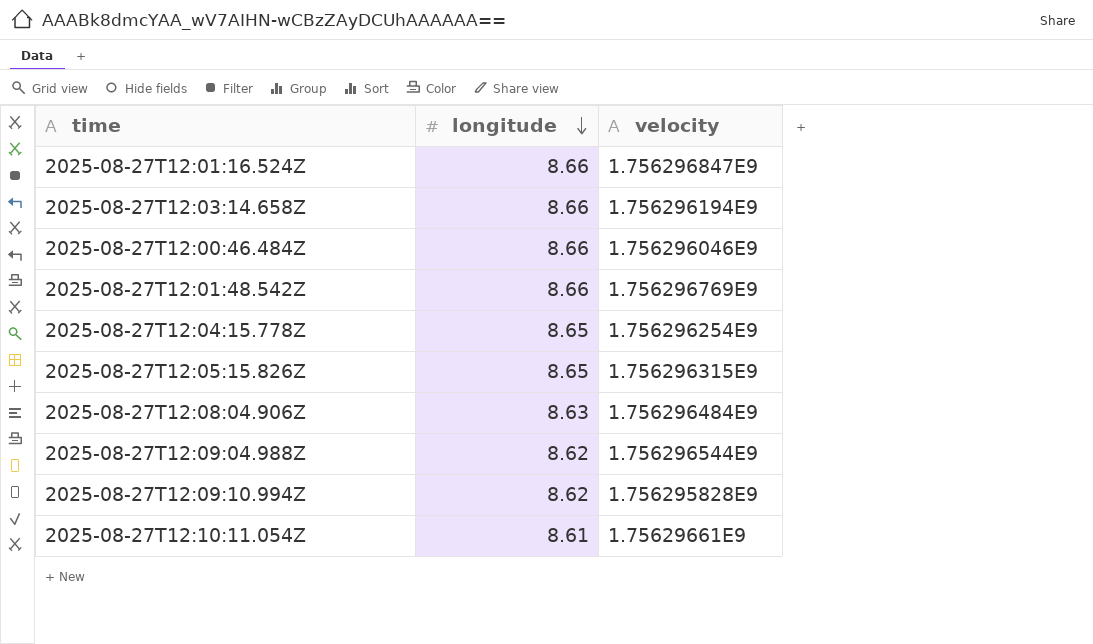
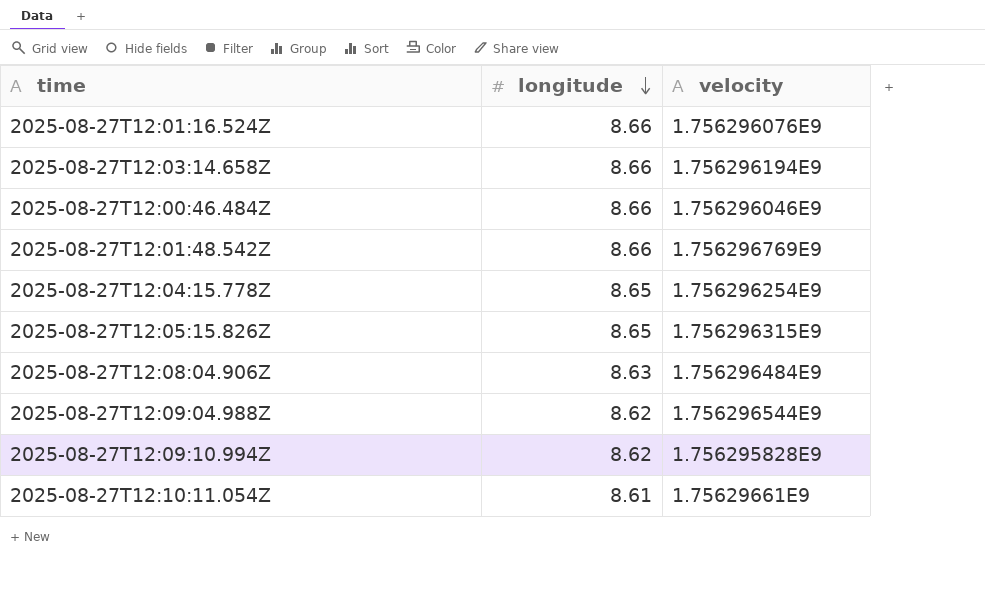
2025-08-27T12:01:16.524Z | velocity: 1.756296847E9 -> 1.756296076E9

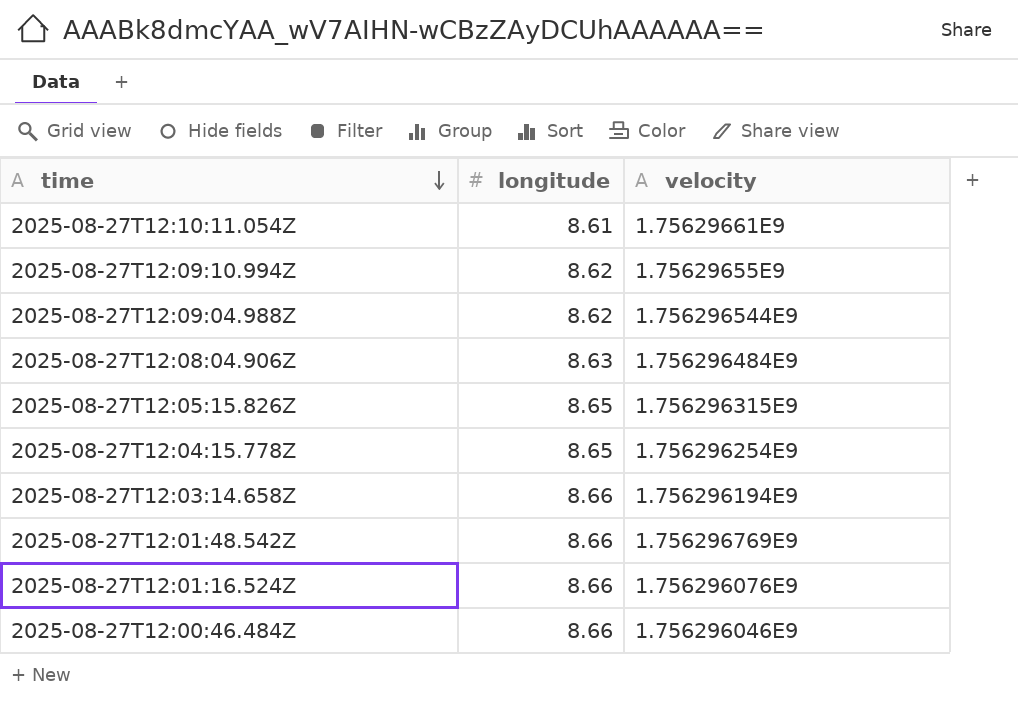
row order: longitude descending -> time descending
2025-08-27T12:09:10.994Z | velocity: 1.756295828E9 -> 1.75629655E9

